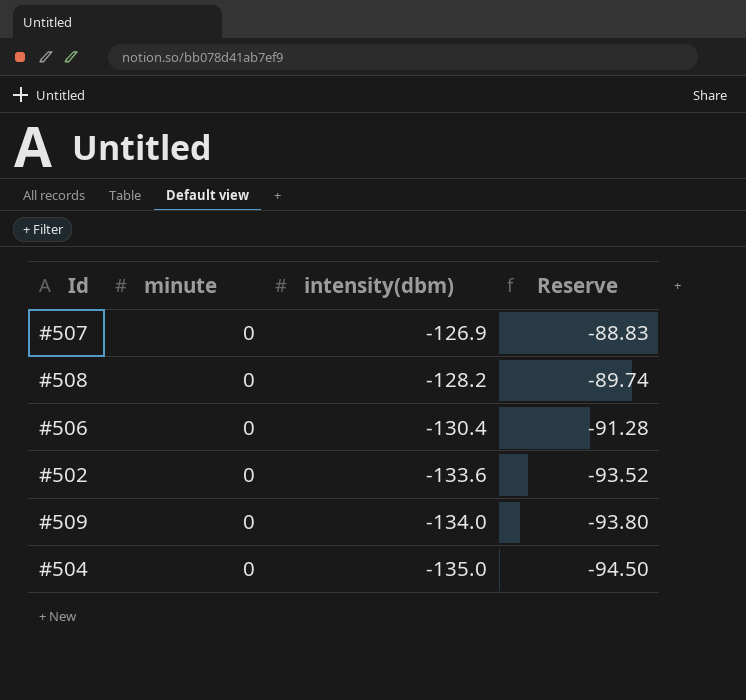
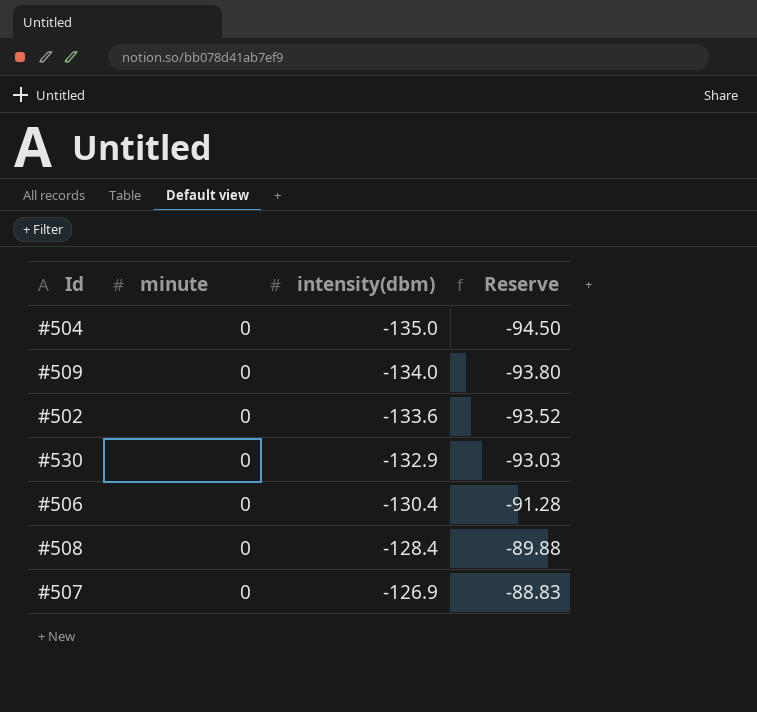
row order: intensity(dbm) descending -> intensity(dbm) ascending
row #530: none -> 0 | -132.9 | -93.03
#508 | intensity(dbm): -128.2 -> -128.4
#508 | Reserve: -89.74 -> -89.88

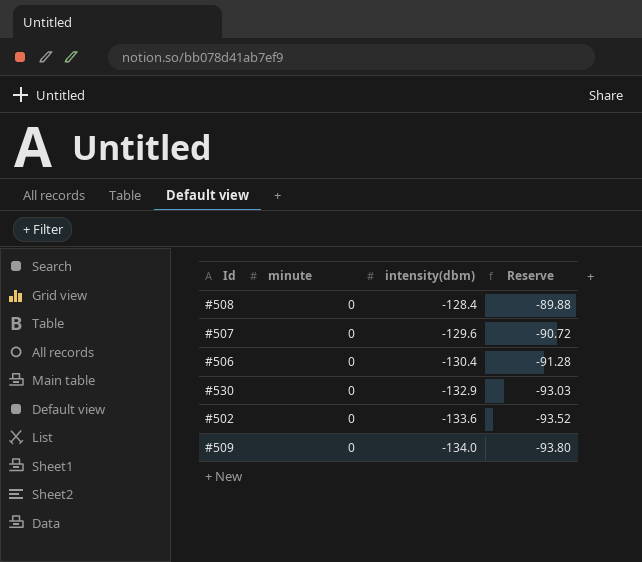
row order: intensity(dbm) ascending -> intensity(dbm) descending
row #504: 0 | -135.0 | -94.50 -> none
#507 | intensity(dbm): -126.9 -> -129.6
#507 | Reserve: -88.83 -> -90.72

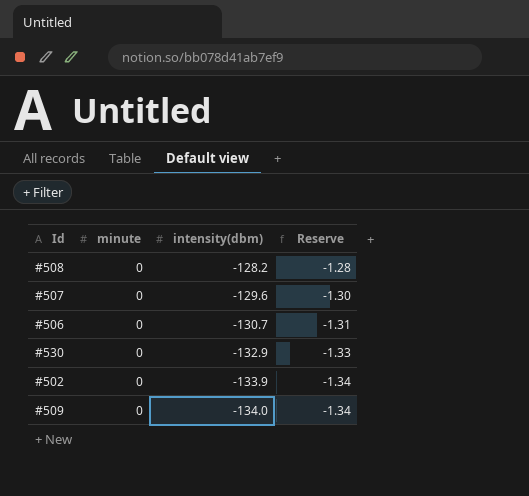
column Reserve | formula: [intensity(dbm)] * 0.7 -> [intensity(dbm)] * 0.01
#508 | intensity(dbm): -128.4 -> -128.2
#506 | intensity(dbm): -130.4 -> -130.7
#502 | intensity(dbm): -133.6 -> -133.9

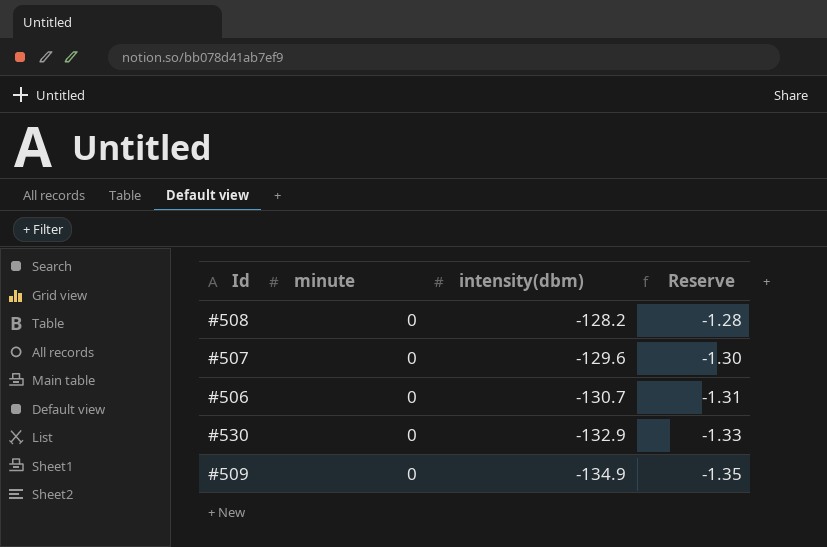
row #502: 0 | -133.9 | -1.34 -> none
#509 | intensity(dbm): -134.0 -> -134.9
#509 | Reserve: -1.34 -> -1.35

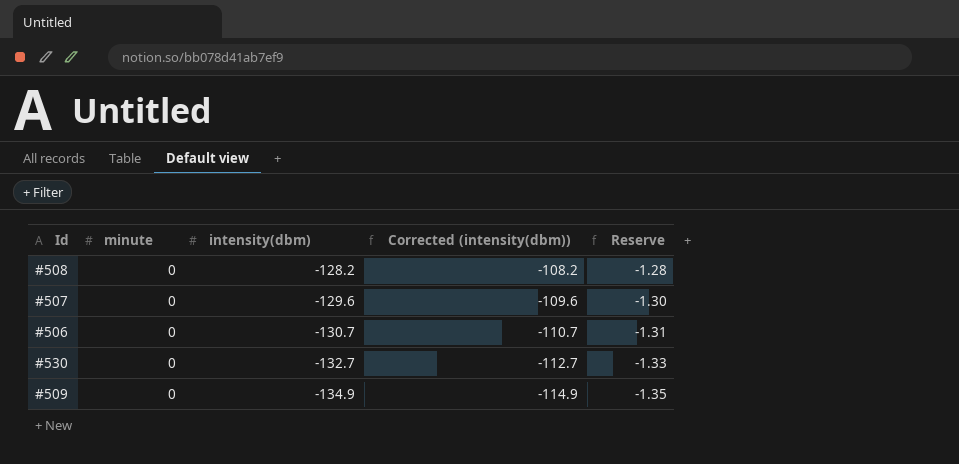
column Corrected (intensity(dbm)) | formula: none -> [intensity(dbm)] + 20
#530 | intensity(dbm): -132.9 -> -132.7

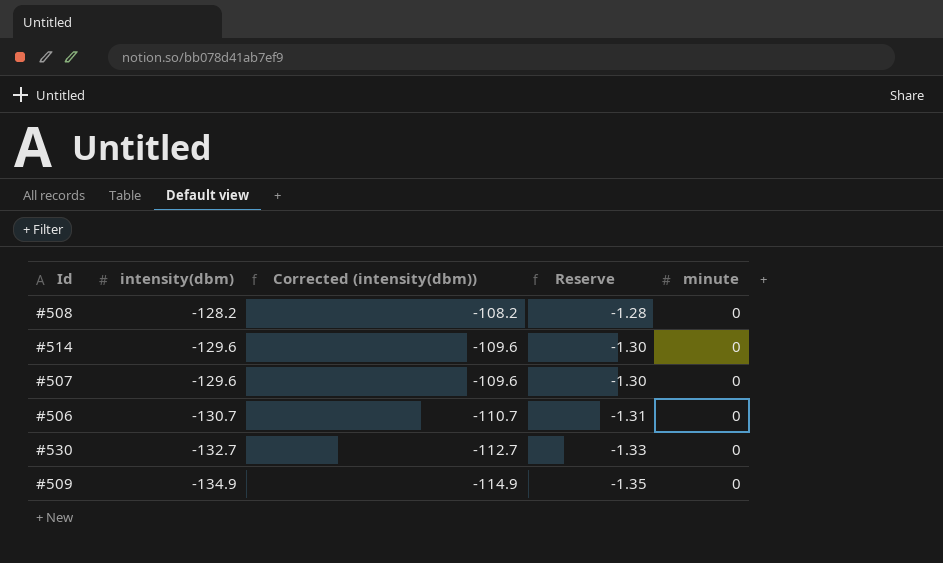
column minute | position: 2 -> 5
row #514: none -> -129.6 | -109.6 | -1.30 | 0

